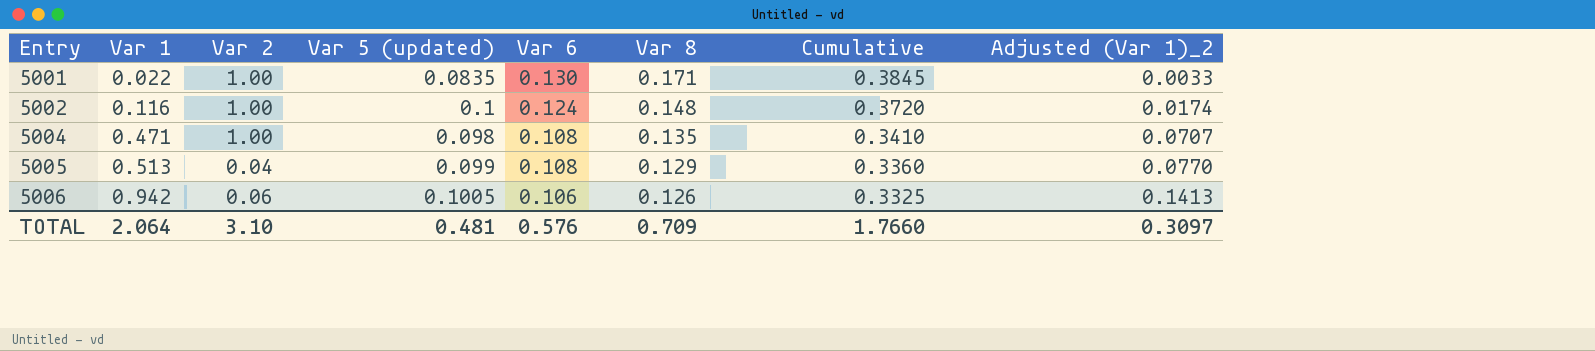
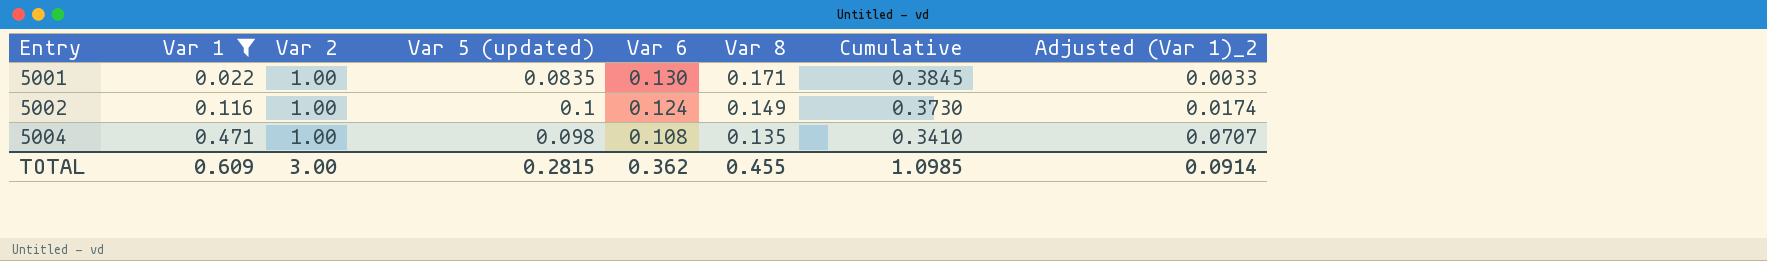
filter: none -> Var 1 <= 0.471
5002 | Var 8: 0.148 -> 0.149
5002 | Cumulative: 0.3720 -> 0.3730
TOTAL | Var 1: 2.064 -> 0.609
TOTAL | Var 2: 3.10 -> 3.00
TOTAL | Var 5 (updated): 0.481 -> 0.2815
TOTAL | Var 6: 0.576 -> 0.362
TOTAL | Var 8: 0.709 -> 0.455
TOTAL | Cumulative: 1.7660 -> 1.0985
TOTAL | Adjusted (Var 1)_2: 0.3097 -> 0.0914

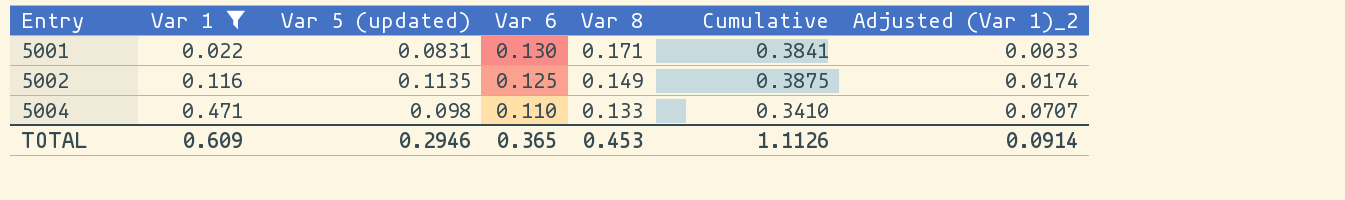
column Var 2 | position: 3 -> none
5001 | Var 5 (updated): 0.0835 -> 0.0831
5001 | Cumulative: 0.3845 -> 0.3841
5002 | Var 5 (updated): 0.1 -> 0.1135
5002 | Var 6: 0.124 -> 0.125
5002 | Cumulative: 0.3730 -> 0.3875
5004 | Var 6: 0.108 -> 0.110
5004 | Var 8: 0.135 -> 0.133
TOTAL | Var 5 (updated): 0.2815 -> 0.2946
TOTAL | Var 6: 0.362 -> 0.365
TOTAL | Var 8: 0.455 -> 0.453
TOTAL | Cumulative: 1.0985 -> 1.1126

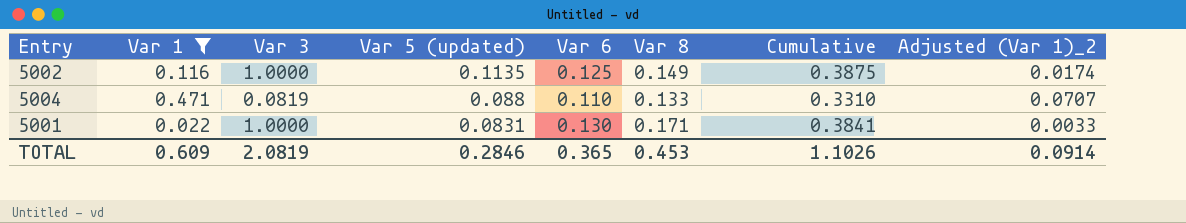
row order: Entry ascending -> Var 5 (updated) descending
column Var 3 | position: none -> 3
5004 | Var 5 (updated): 0.098 -> 0.088
5004 | Cumulative: 0.3410 -> 0.3310
TOTAL | Var 5 (updated): 0.2946 -> 0.2846
TOTAL | Cumulative: 1.1126 -> 1.1026

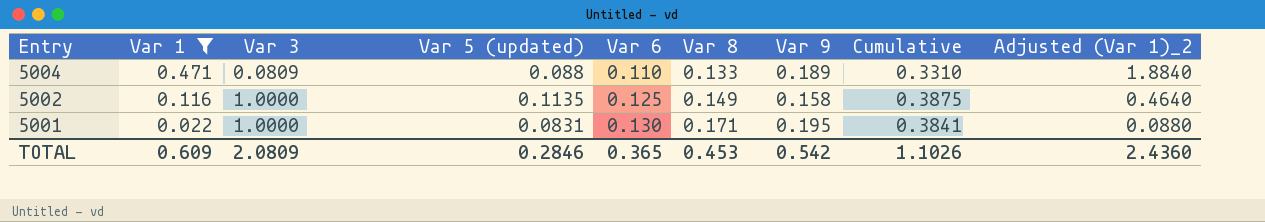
row order: Var 5 (updated) descending -> Entry descending
column Var 9 | position: none -> 7
column Adjusted (Var 1)_2 | formula: [Var 1] * 0.15 -> [Var 1] * 4
5004 | Var 3: 0.0819 -> 0.0809
TOTAL | Var 3: 2.0819 -> 2.0809
TOTAL | Adjusted (Var 1)_2: 0.0914 -> 2.4360

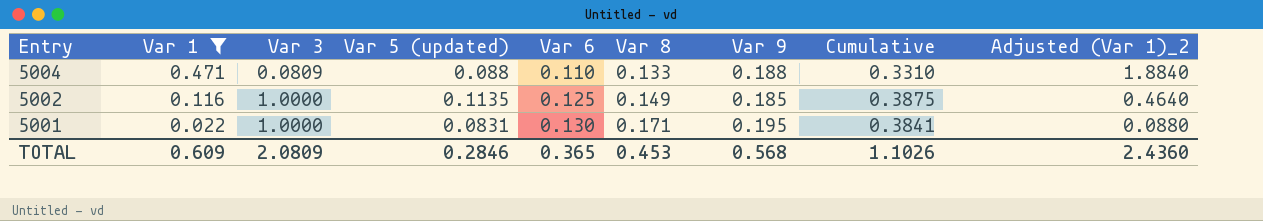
5004 | Var 9: 0.189 -> 0.188
5002 | Var 9: 0.158 -> 0.185
TOTAL | Var 9: 0.542 -> 0.568

